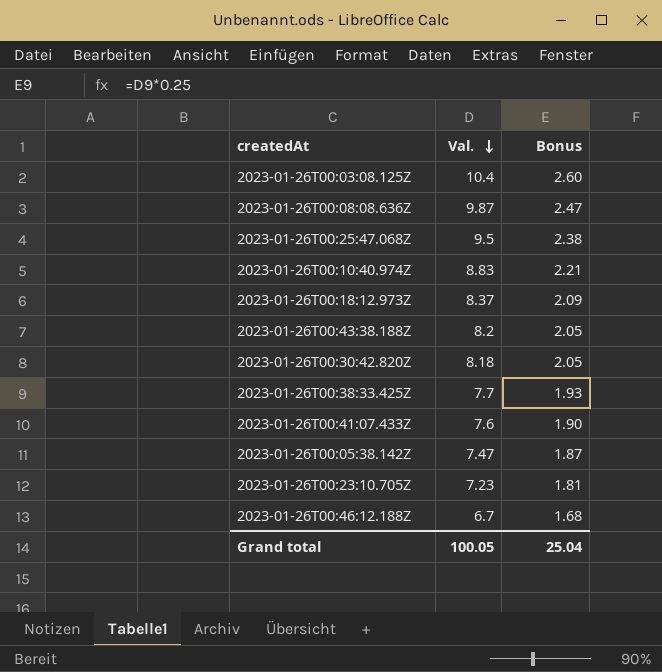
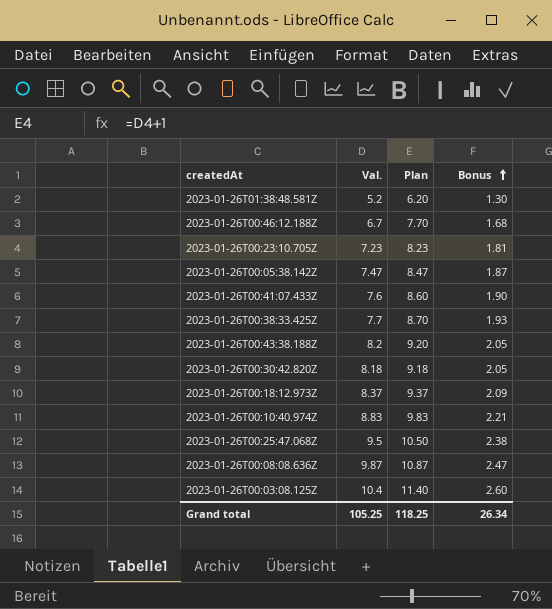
row order: Val. descending -> Bonus ascending
column Plan | formula: none -> [Val.] + 1
row 2023-01-26T01:38:48.581Z: none -> 5.2 | 6.20 | 1.30
Grand total | Val.: 100.05 -> 105.25
Grand total | Bonus: 25.04 -> 26.34

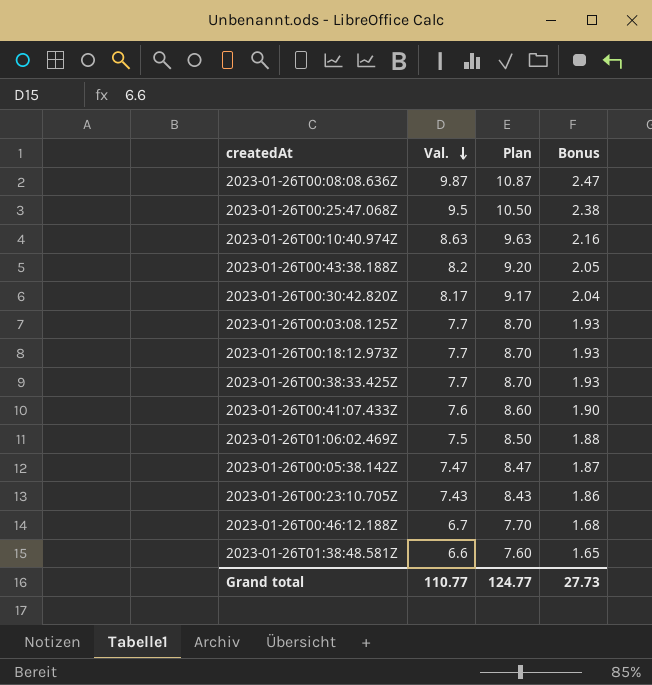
row order: Bonus ascending -> Val. descending
2023-01-26T00:10:40.974Z | Val.: 8.83 -> 8.63
2023-01-26T00:10:40.974Z | Plan: 9.83 -> 9.63
2023-01-26T00:10:40.974Z | Bonus: 2.21 -> 2.16
2023-01-26T00:30:42.820Z | Val.: 8.18 -> 8.17
2023-01-26T00:30:42.820Z | Plan: 9.18 -> 9.17
2023-01-26T00:30:42.820Z | Bonus: 2.05 -> 2.04
2023-01-26T00:03:08.125Z | Val.: 10.4 -> 7.7
2023-01-26T00:03:08.125Z | Plan: 11.40 -> 8.70
2023-01-26T00:03:08.125Z | Bonus: 2.60 -> 1.93
2023-01-26T00:18:12.973Z | Val.: 8.37 -> 7.7
2023-01-26T00:18:12.973Z | Plan: 9.37 -> 8.70
2023-01-26T00:18:12.973Z | Bonus: 2.09 -> 1.93
row 2023-01-26T01:06:02.469Z: none -> 7.5 | 8.50 | 1.88
2023-01-26T00:23:10.705Z | Val.: 7.23 -> 7.43
2023-01-26T00:23:10.705Z | Plan: 8.23 -> 8.43
2023-01-26T00:23:10.705Z | Bonus: 1.81 -> 1.86
2023-01-26T01:38:48.581Z | Val.: 5.2 -> 6.6
2023-01-26T01:38:48.581Z | Plan: 6.20 -> 7.60
2023-01-26T01:38:48.581Z | Bonus: 1.30 -> 1.65
Grand total | Val.: 105.25 -> 110.77
Grand total | Plan: 118.25 -> 124.77
Grand total | Bonus: 26.34 -> 27.73

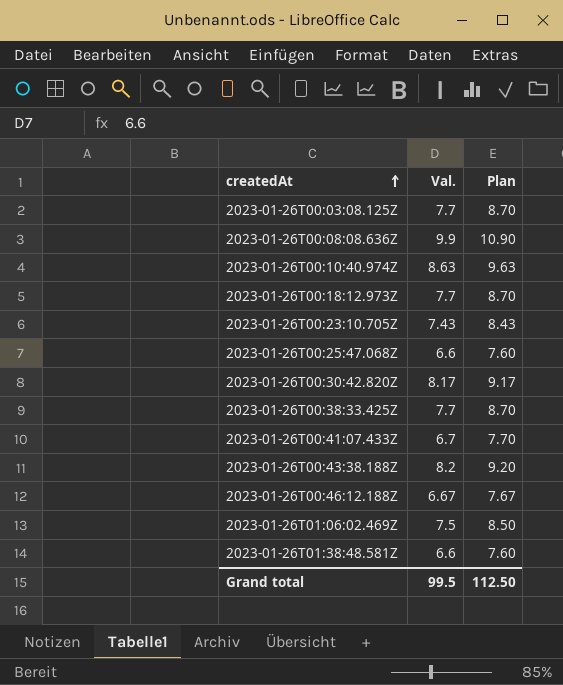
row order: Val. descending -> createdAt ascending
column Bonus | formula: [Val.] * 0.25 -> none
row 2023-01-26T00:05:38.142Z: 7.47 | 8.47 | 1.87 -> none
2023-01-26T00:08:08.636Z | Val.: 9.87 -> 9.9
2023-01-26T00:08:08.636Z | Plan: 10.87 -> 10.90
2023-01-26T00:25:47.068Z | Val.: 9.5 -> 6.6
2023-01-26T00:25:47.068Z | Plan: 10.50 -> 7.60
2023-01-26T00:41:07.433Z | Val.: 7.6 -> 6.7
2023-01-26T00:41:07.433Z | Plan: 8.60 -> 7.70
2023-01-26T00:46:12.188Z | Val.: 6.7 -> 6.67
2023-01-26T00:46:12.188Z | Plan: 7.70 -> 7.67
Grand total | Val.: 110.77 -> 99.5
Grand total | Plan: 124.77 -> 112.50

